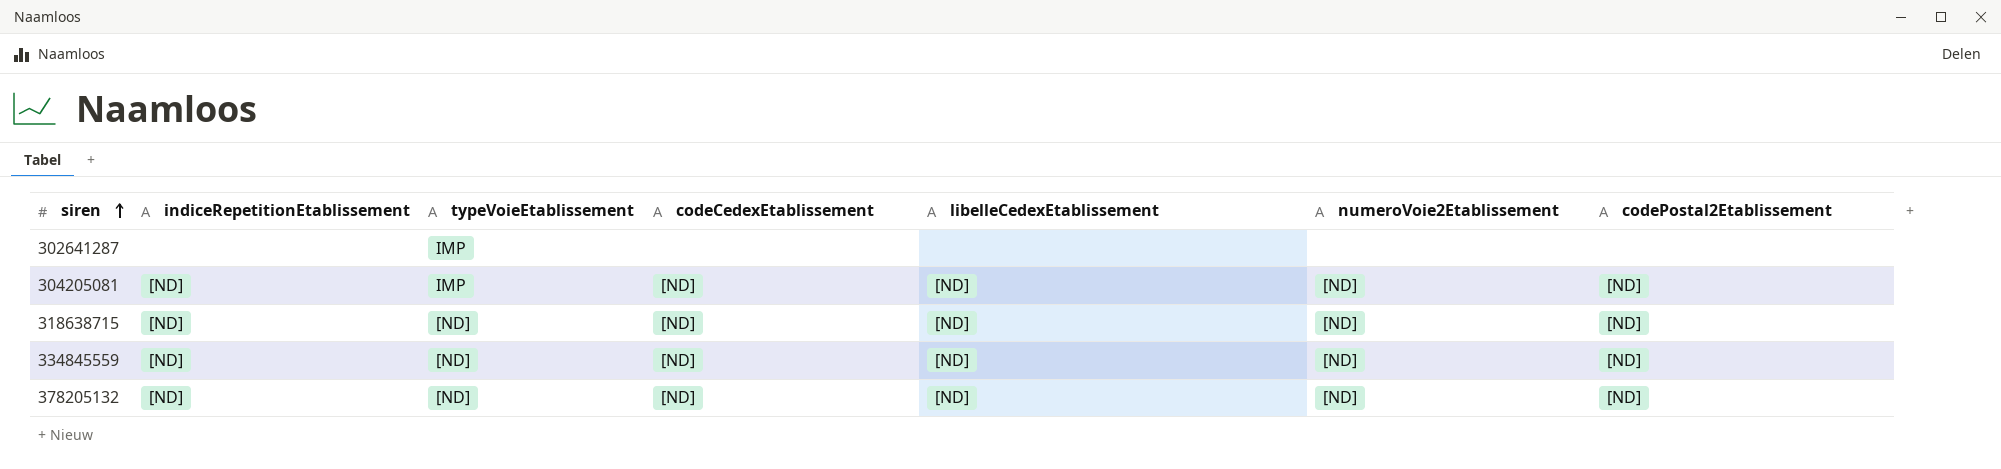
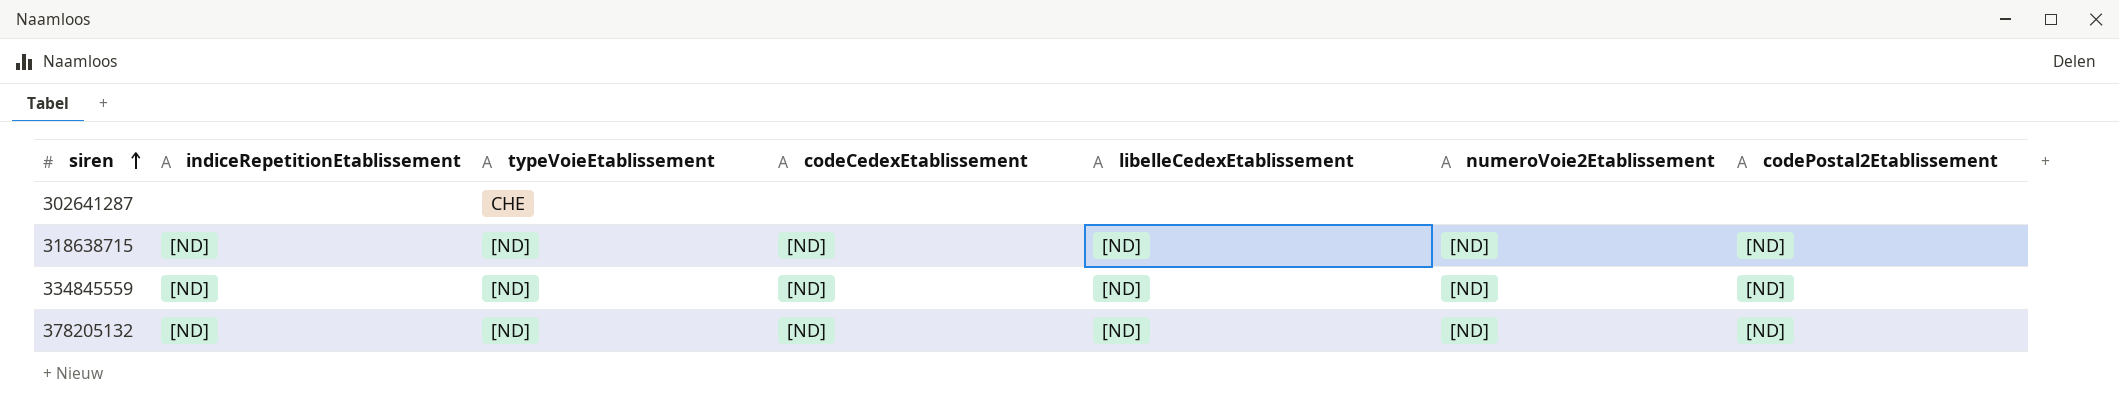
row 304205081: [ND] | IMP | [ND] | [ND] | [ND] | [ND] -> none
302641287 | typeVoieEtablissement: IMP -> CHE

